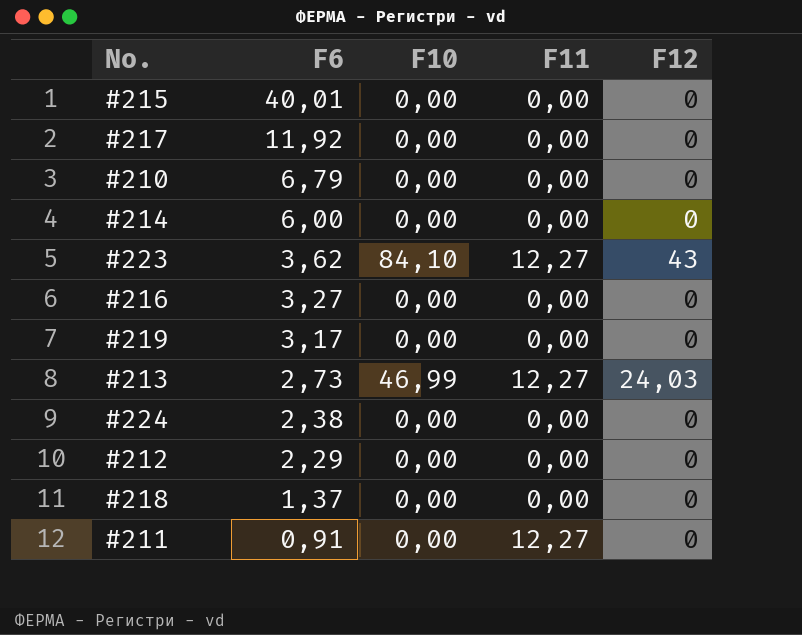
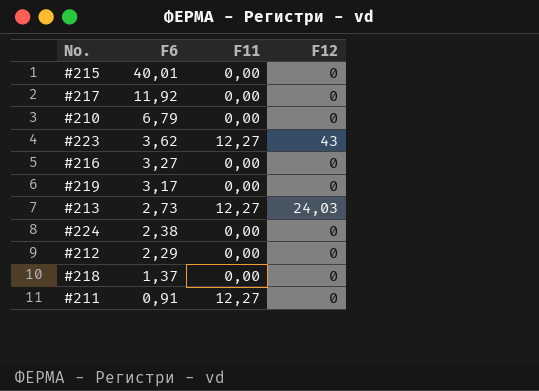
column F10 | position: 3 -> none
row #214: 6,00 | 0,00 | 0,00 | 0 -> none

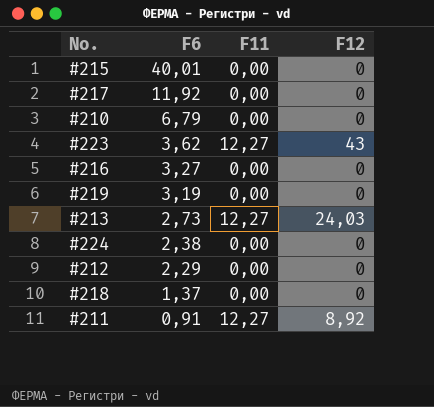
#219 | F6: 3,17 -> 3,19
#211 | F12: 0 -> 8,92

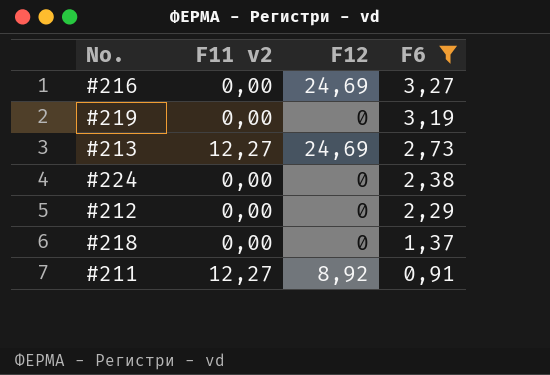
filter: none -> F6 <= 3,27
column name: F11 -> F11 v2
column F6 | position: 2 -> 4
#216 | F12: 0 -> 24,69
#213 | F12: 24,03 -> 24,69

